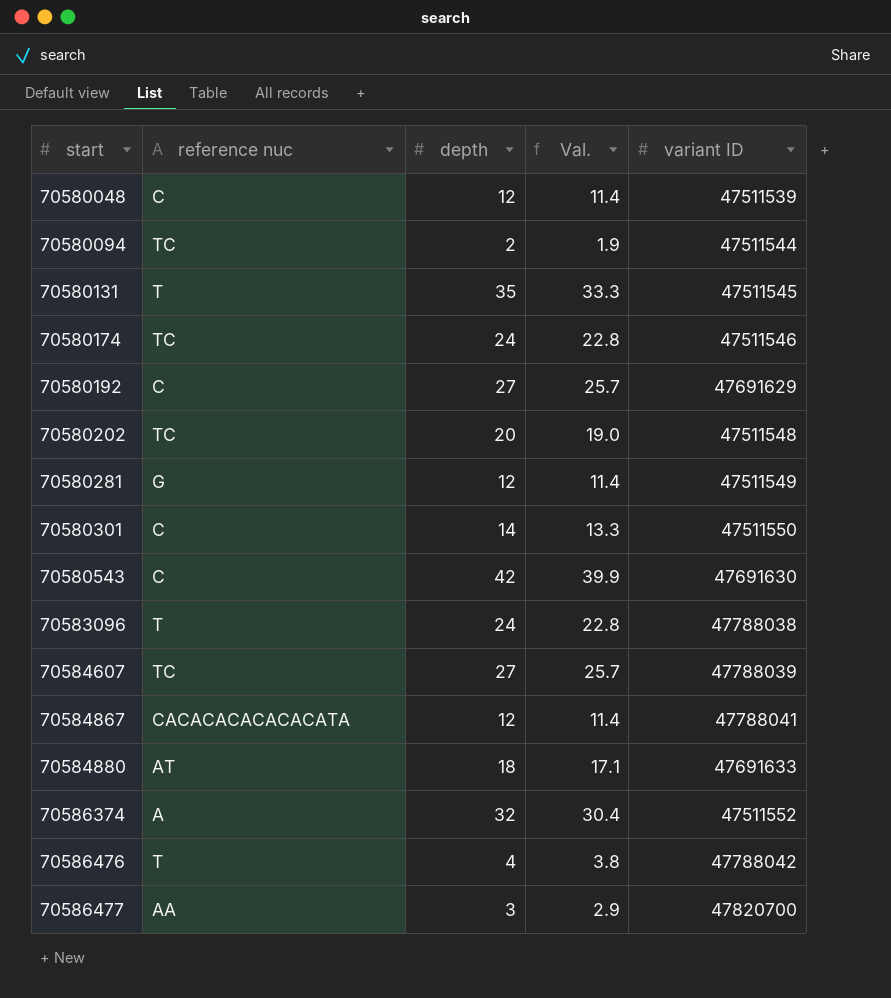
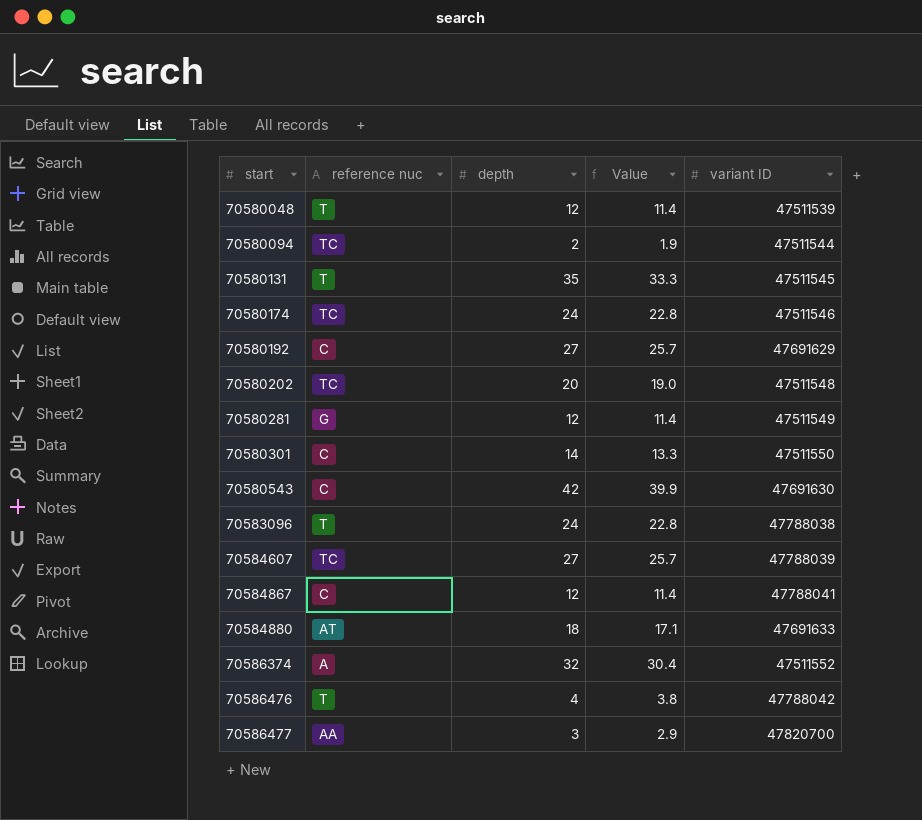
column name: Val. -> Value
70580048 | reference nuc: C -> T
70584867 | reference nuc: CACACACACACACATA -> C

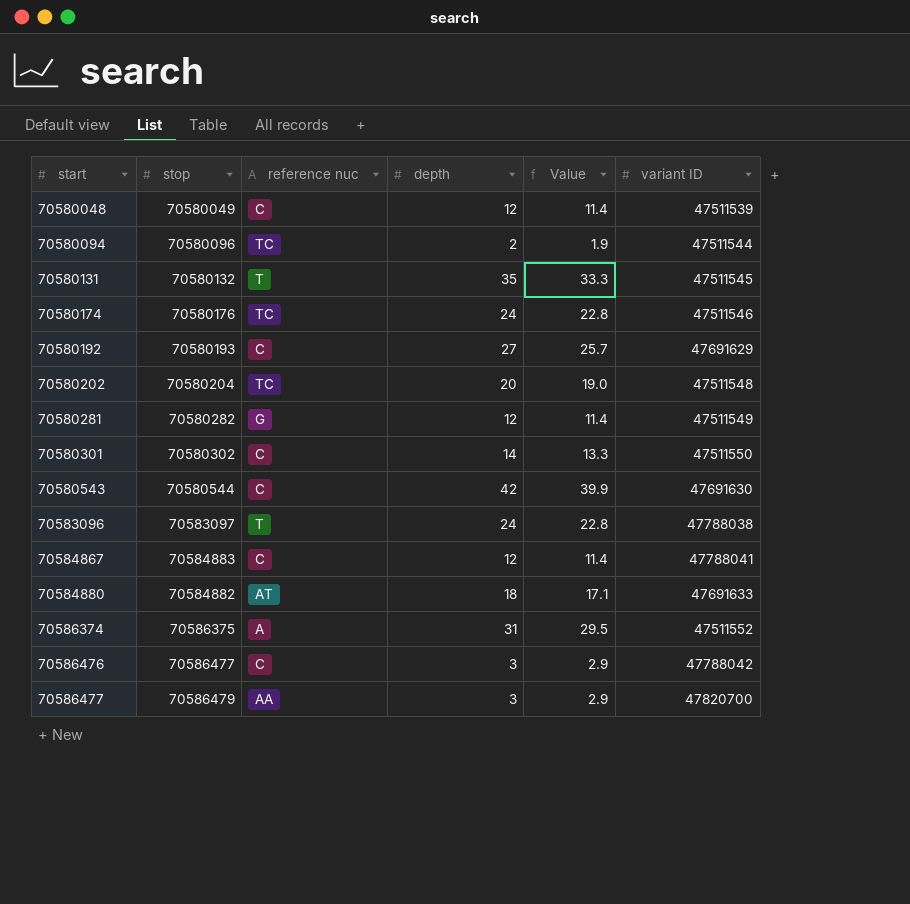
column stop | position: none -> 2
row 70584607: TC | 27 | 25.7 | 47788039 -> none
70580048 | reference nuc: T -> C
70586374 | depth: 32 -> 31
70586374 | Value: 30.4 -> 29.5
70586476 | reference nuc: T -> C
70586476 | depth: 4 -> 3
70586476 | Value: 3.8 -> 2.9

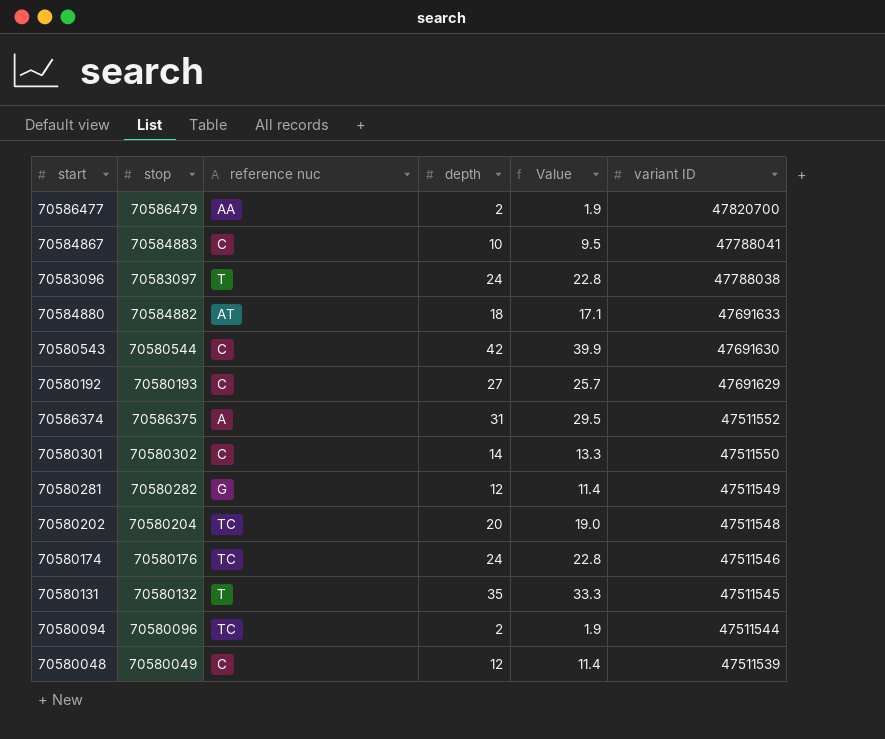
row order: start ascending -> variant ID descending
row 70586476: 70586477 | C | 3 | 2.9 | 47788042 -> none
70586477 | depth: 3 -> 2
70586477 | Value: 2.9 -> 1.9
70584867 | depth: 12 -> 10
70584867 | Value: 11.4 -> 9.5

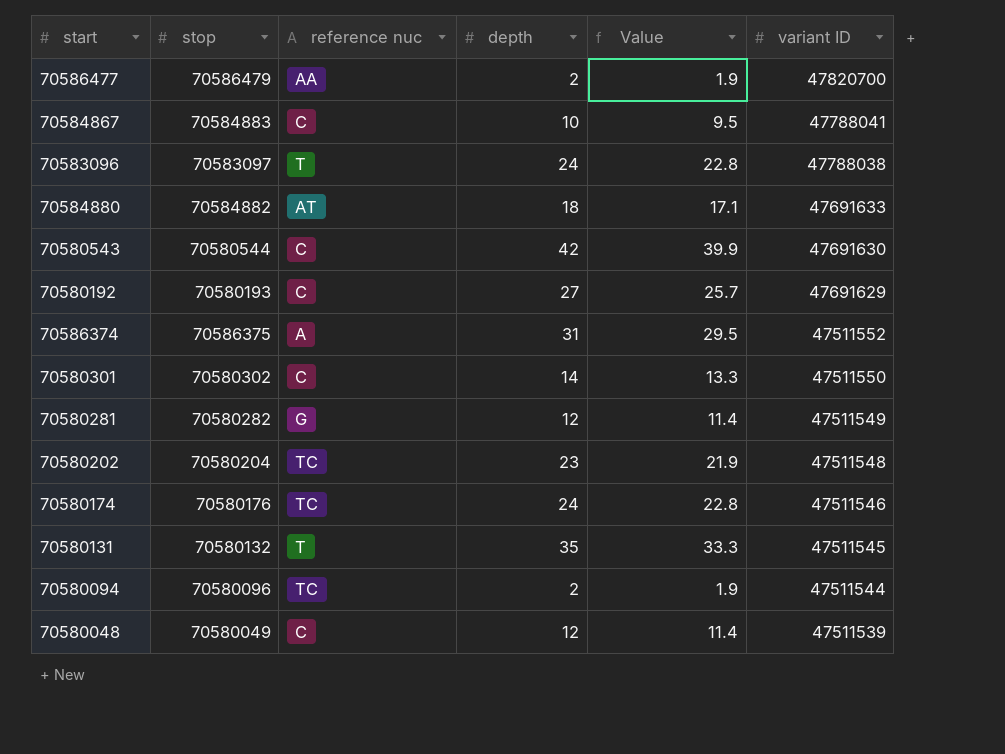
70580202 | depth: 20 -> 23
70580202 | Value: 19.0 -> 21.9

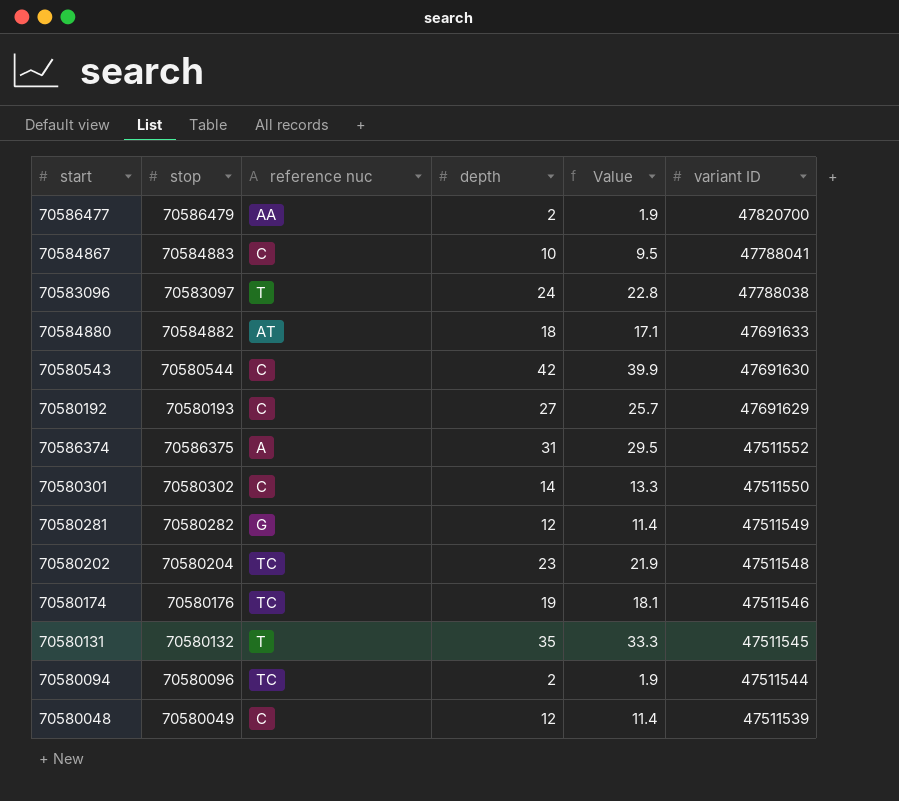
70580174 | depth: 24 -> 19
70580174 | Value: 22.8 -> 18.1

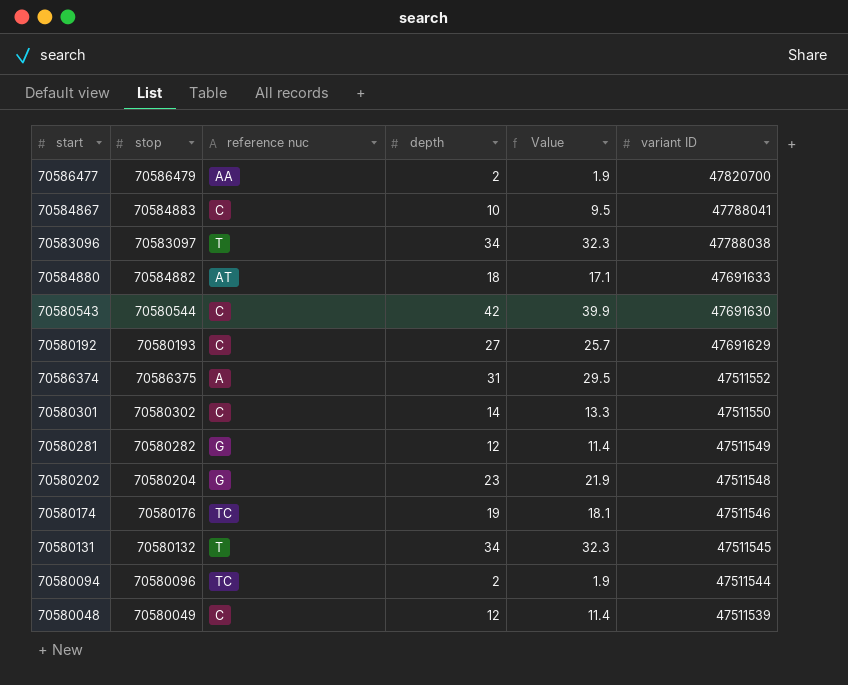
70583096 | depth: 24 -> 34
70583096 | Value: 22.8 -> 32.3
70580202 | reference nuc: TC -> G
70580131 | depth: 35 -> 34
70580131 | Value: 33.3 -> 32.3

